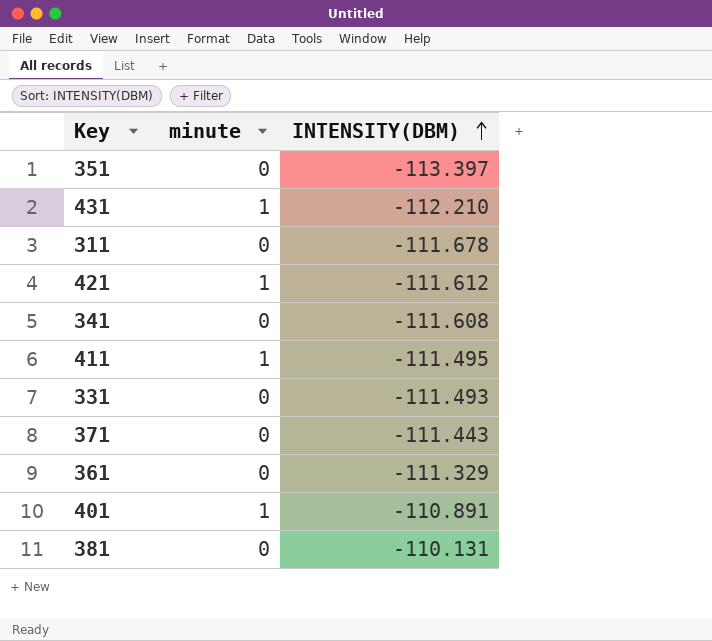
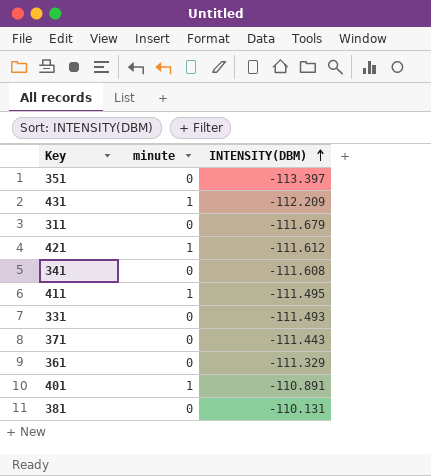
431 | INTENSITY(DBM): -112.210 -> -112.209
311 | INTENSITY(DBM): -111.678 -> -111.679

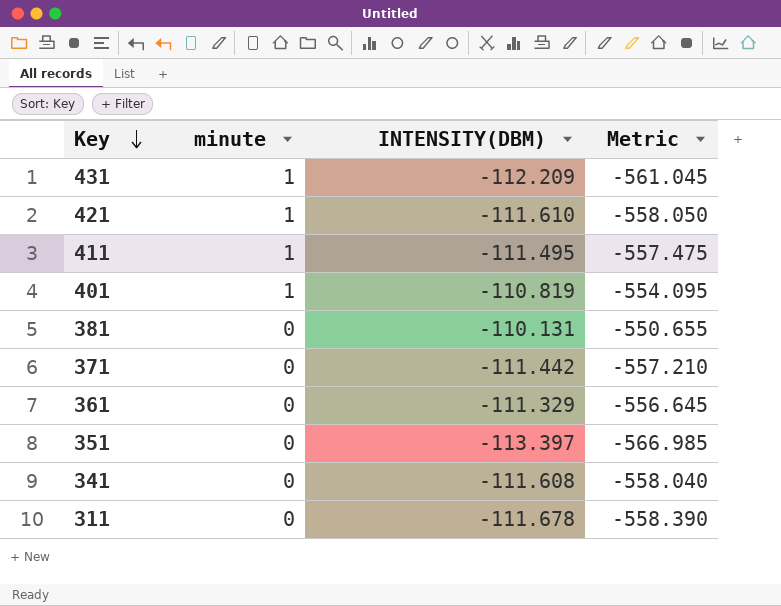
row order: INTENSITY(DBM) ascending -> Key descending
column Metric | formula: none -> [INTENSITY(DBM)] * 5
row 331: 0 | -111.493 -> none
421 | INTENSITY(DBM): -111.612 -> -111.610
401 | INTENSITY(DBM): -110.891 -> -110.819
371 | INTENSITY(DBM): -111.443 -> -111.442
311 | INTENSITY(DBM): -111.679 -> -111.678

